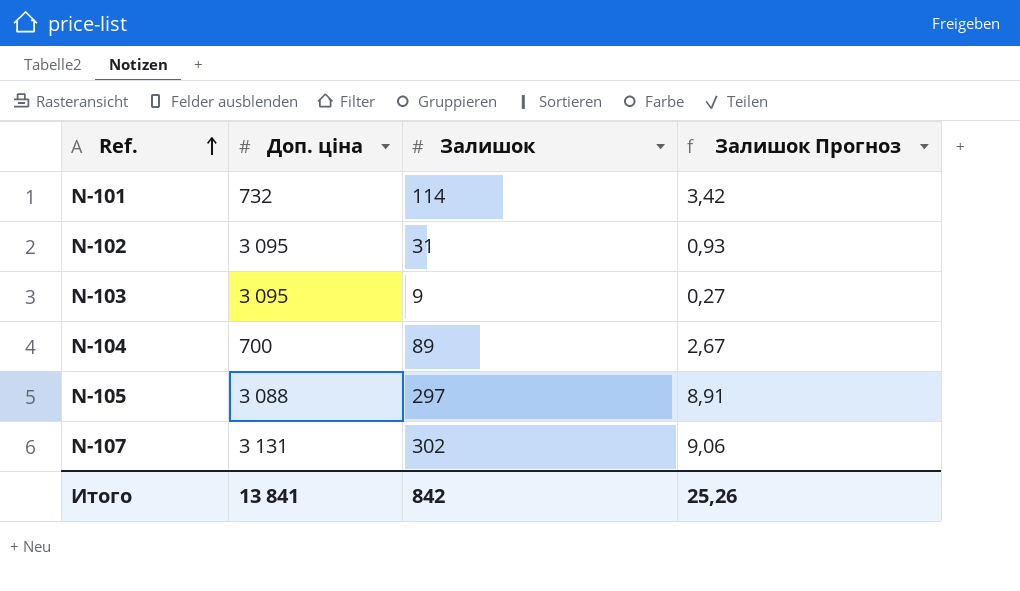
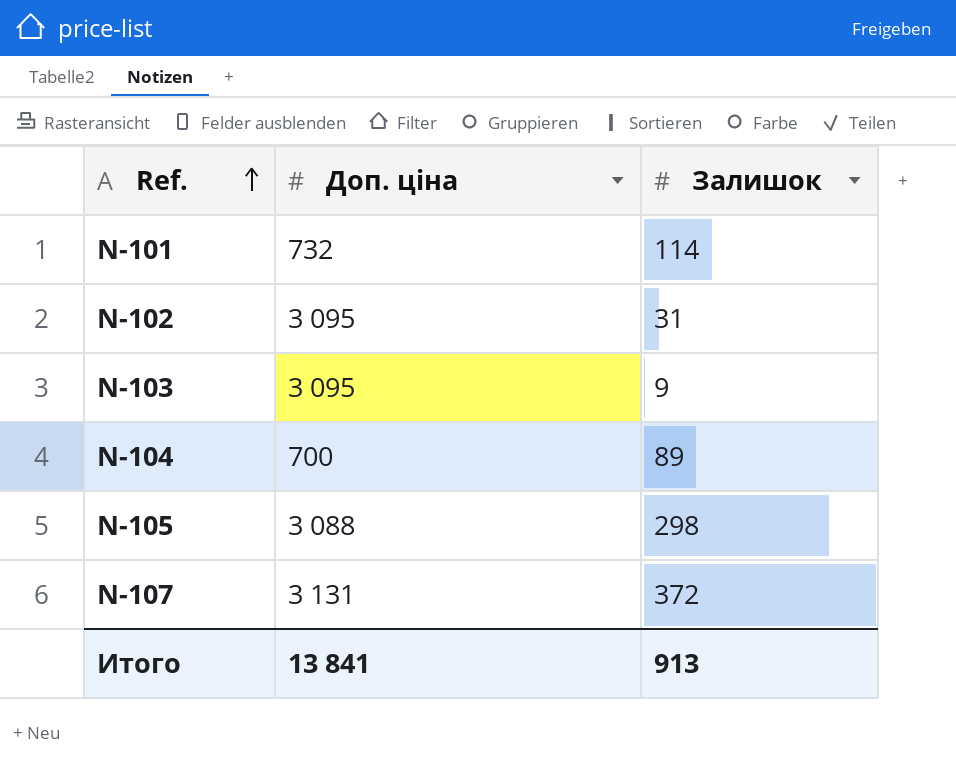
column Залишок Прогноз | formula: [Залишок] * 0,03 -> none
N-105 | Залишок: 297 -> 298
N-107 | Залишок: 302 -> 372
Итого | Залишок: 842 -> 913

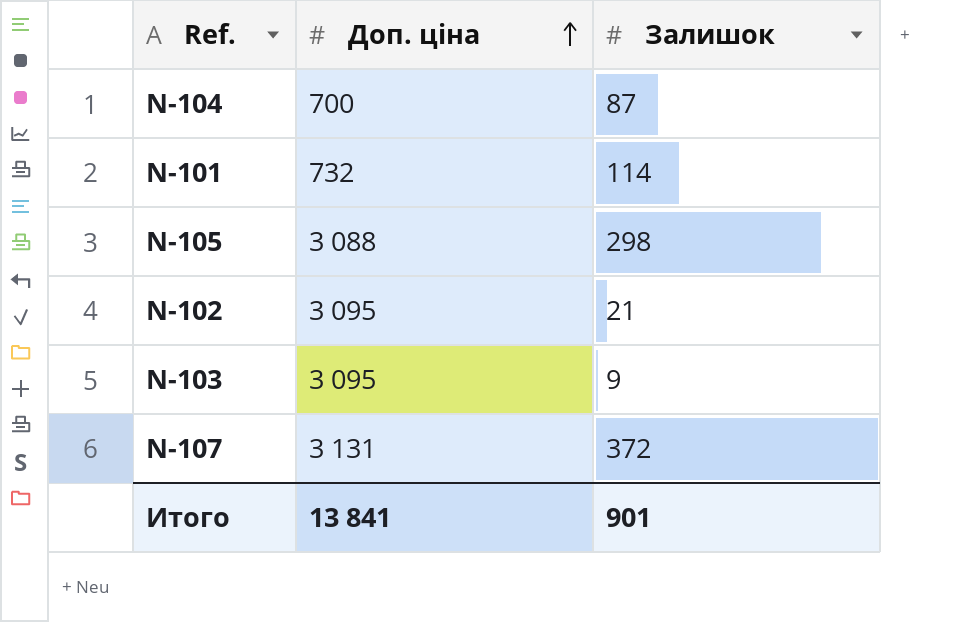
row order: Ref. ascending -> Доп. ціна ascending
N-104 | Залишок: 89 -> 87
N-102 | Залишок: 31 -> 21
Итого | Залишок: 913 -> 901

